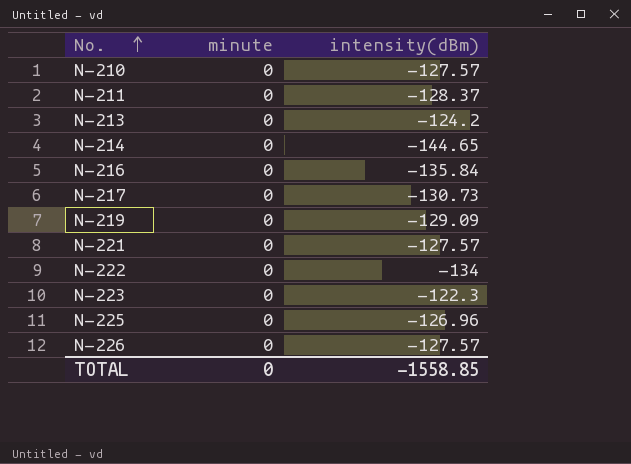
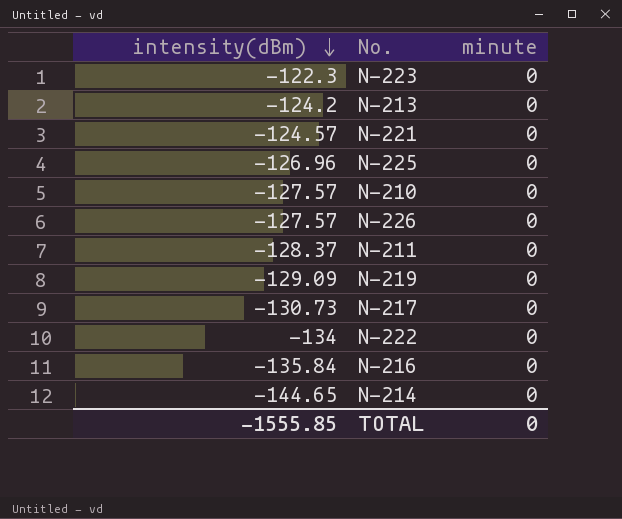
row order: No. ascending -> intensity(dBm) descending
column intensity(dBm) | position: 3 -> 1
N-221 | intensity(dBm): -127.57 -> -124.57
TOTAL | intensity(dBm): -1558.85 -> -1555.85

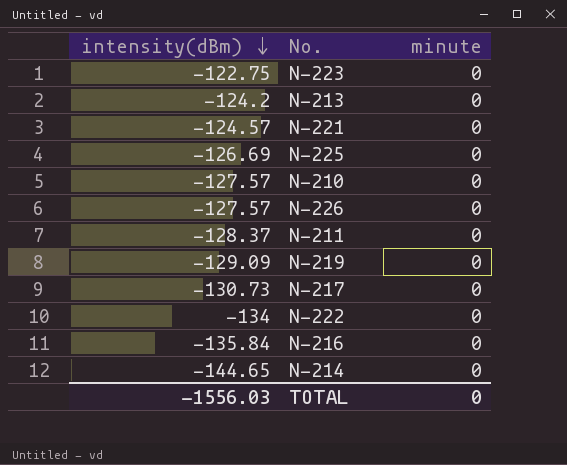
N-223 | intensity(dBm): -122.3 -> -122.75
N-225 | intensity(dBm): -126.96 -> -126.69
TOTAL | intensity(dBm): -1555.85 -> -1556.03

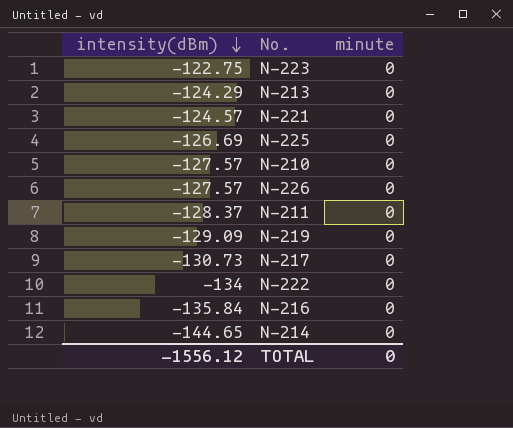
N-213 | intensity(dBm): -124.2 -> -124.29
TOTAL | intensity(dBm): -1556.03 -> -1556.12

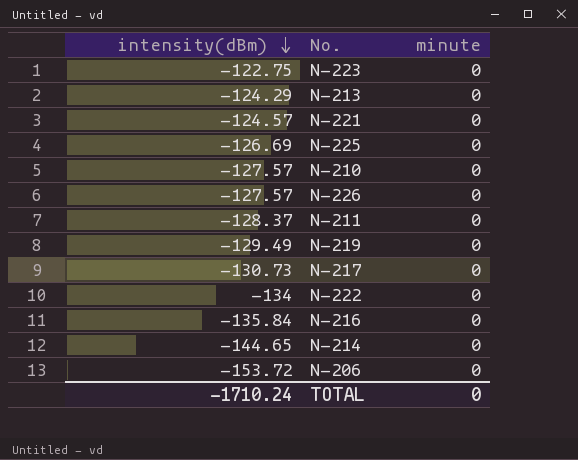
N-219 | intensity(dBm): -129.09 -> -129.49
row N-206: none -> -153.72 | 0
TOTAL | intensity(dBm): -1556.12 -> -1710.24

